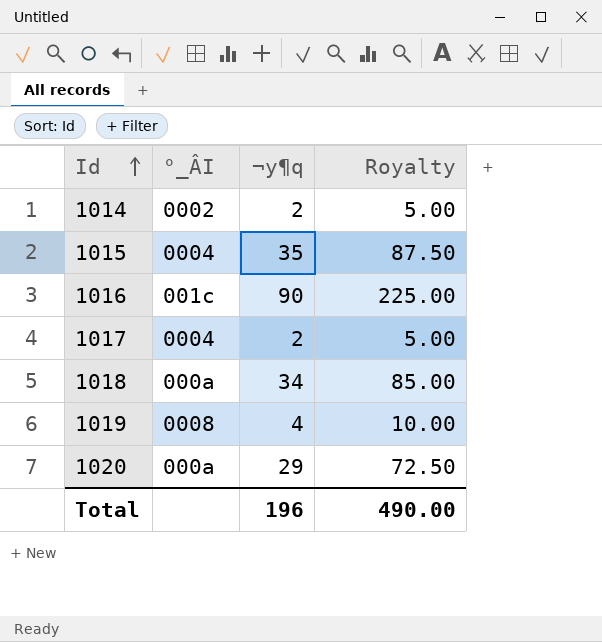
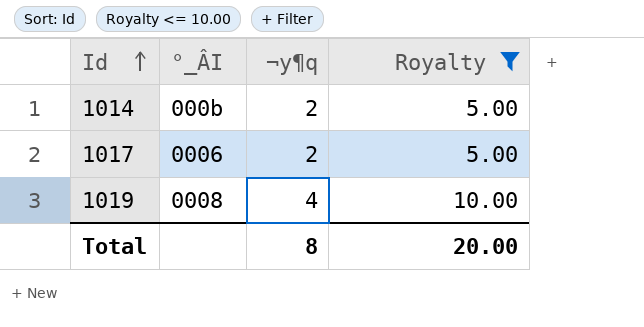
filter: none -> Royalty <= 10.00
1014 | °_ÂI: 0002 -> 000b
1017 | °_ÂI: 0004 -> 0006
Total | ¬y¶q: 196 -> 8
Total | Royalty: 490.00 -> 20.00

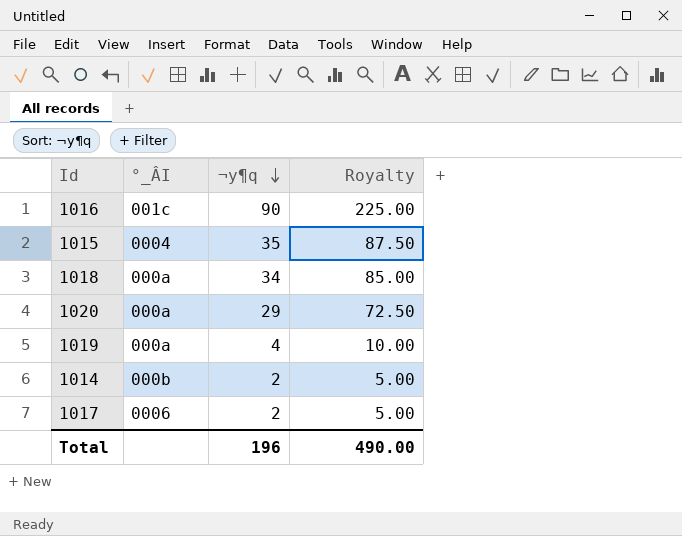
filter: Royalty <= 10.00 -> none
row order: Id ascending -> ¬y¶q descending
1019 | °_ÂI: 0008 -> 000a
Total | ¬y¶q: 8 -> 196
Total | Royalty: 20.00 -> 490.00

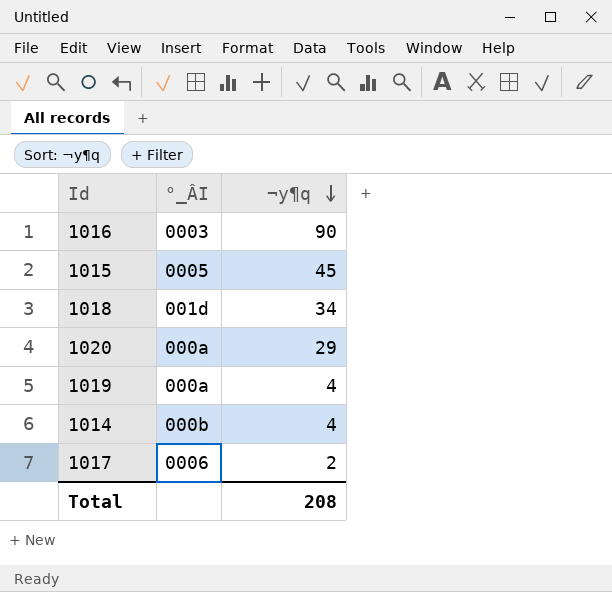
column Royalty | formula: [¬y¶q] * 2.5 -> none
1016 | °_ÂI: 001c -> 0003
1015 | °_ÂI: 0004 -> 0005
1015 | ¬y¶q: 35 -> 45
1018 | °_ÂI: 000a -> 001d
1014 | ¬y¶q: 2 -> 4
Total | ¬y¶q: 196 -> 208

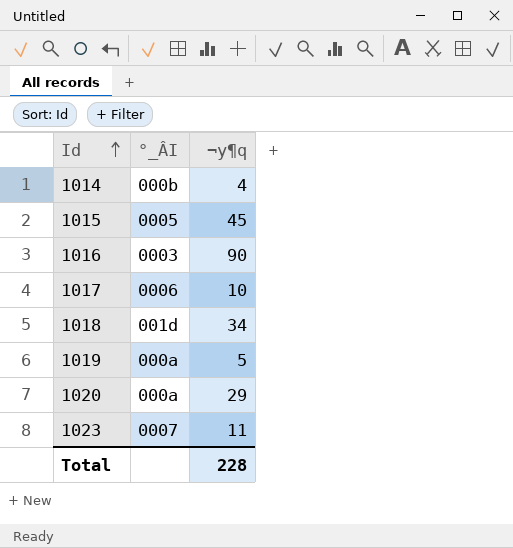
row order: ¬y¶q descending -> Id ascending
1017 | ¬y¶q: 2 -> 10
1019 | ¬y¶q: 4 -> 5
row 1023: none -> 0007 | 11
Total | ¬y¶q: 208 -> 228

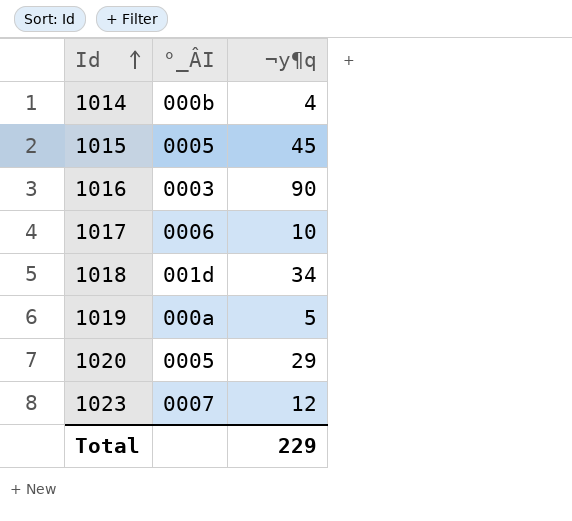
1020 | °_ÂI: 000a -> 0005
1023 | ¬y¶q: 11 -> 12
Total | ¬y¶q: 228 -> 229

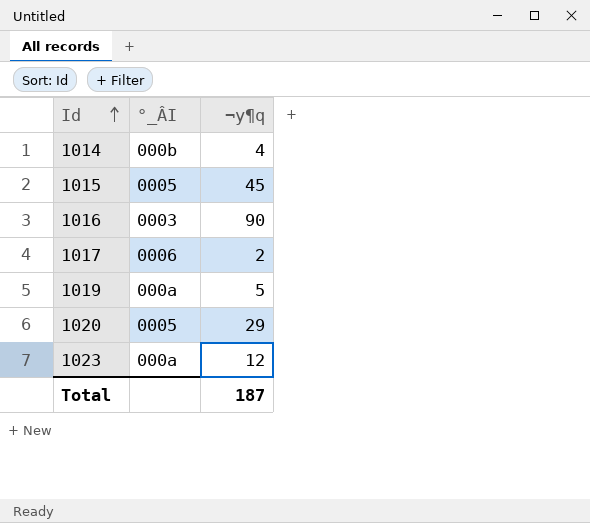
row 1018: 001d | 34 -> none
1017 | ¬y¶q: 10 -> 2
1023 | °_ÂI: 0007 -> 000a
Total | ¬y¶q: 229 -> 187

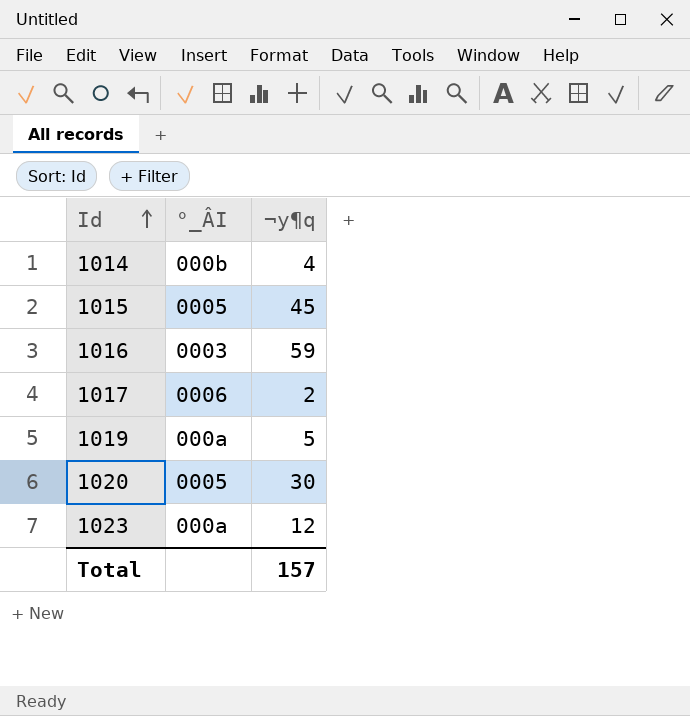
1016 | ¬y¶q: 90 -> 59
1020 | ¬y¶q: 29 -> 30
Total | ¬y¶q: 187 -> 157

